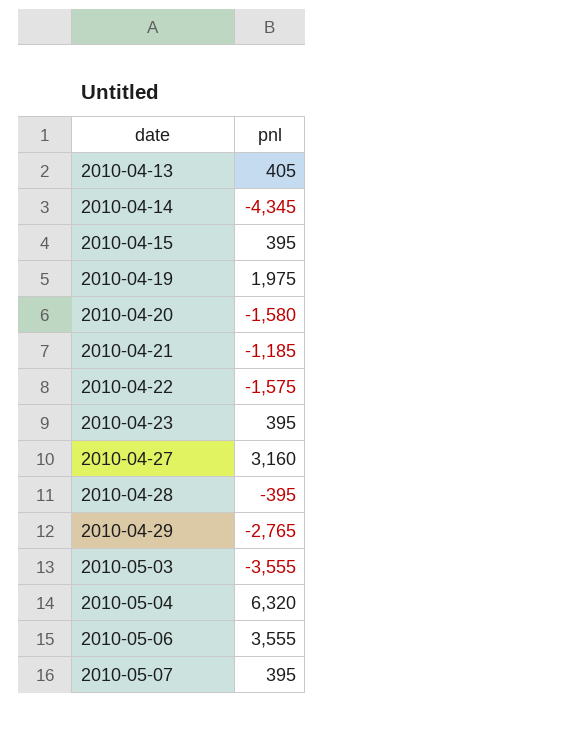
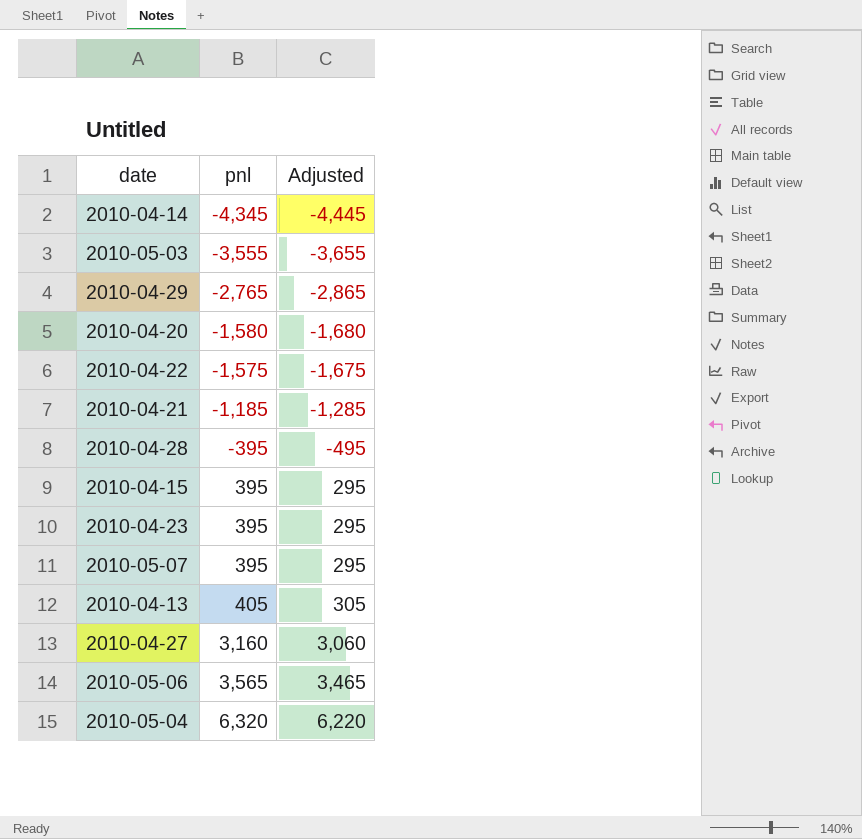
row order: date ascending -> pnl ascending
column Adjusted | formula: none -> [pnl] - 100
row 2010-04-19: 1,975 -> none
2010-05-06 | pnl: 3,555 -> 3,565

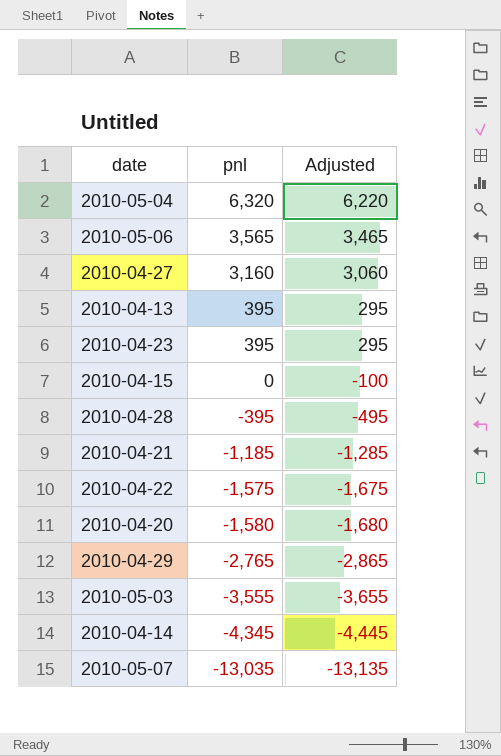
row order: pnl ascending -> pnl descending
2010-04-13 | pnl: 405 -> 395
2010-04-13 | Adjusted: 305 -> 295
2010-04-15 | pnl: 395 -> 0
2010-04-15 | Adjusted: 295 -> -100
2010-05-07 | pnl: 395 -> -13,035
2010-05-07 | Adjusted: 295 -> -13,135

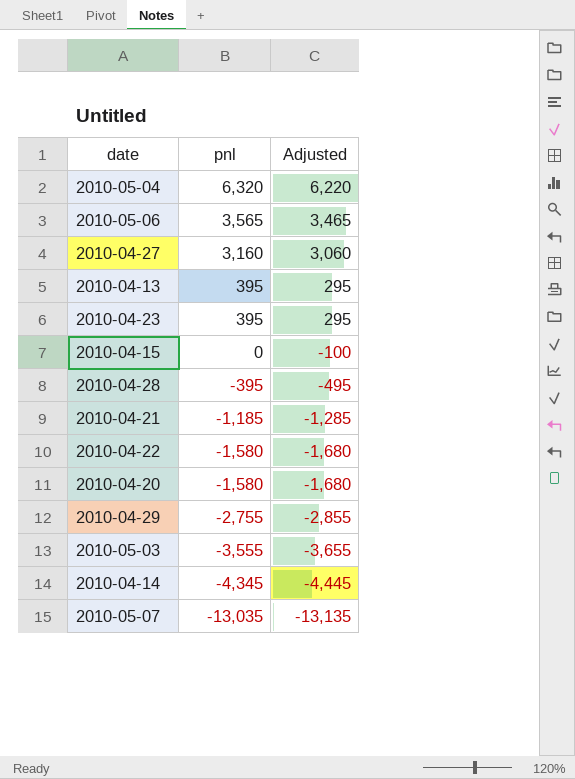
2010-04-22 | pnl: -1,575 -> -1,580
2010-04-22 | Adjusted: -1,675 -> -1,680
2010-04-29 | pnl: -2,765 -> -2,755
2010-04-29 | Adjusted: -2,865 -> -2,855

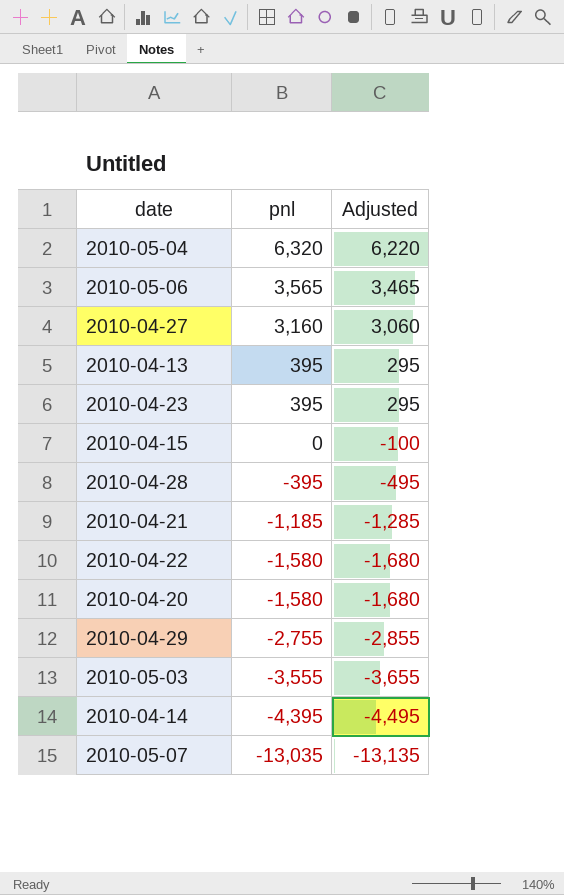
2010-04-14 | pnl: -4,345 -> -4,395
2010-04-14 | Adjusted: -4,445 -> -4,495

